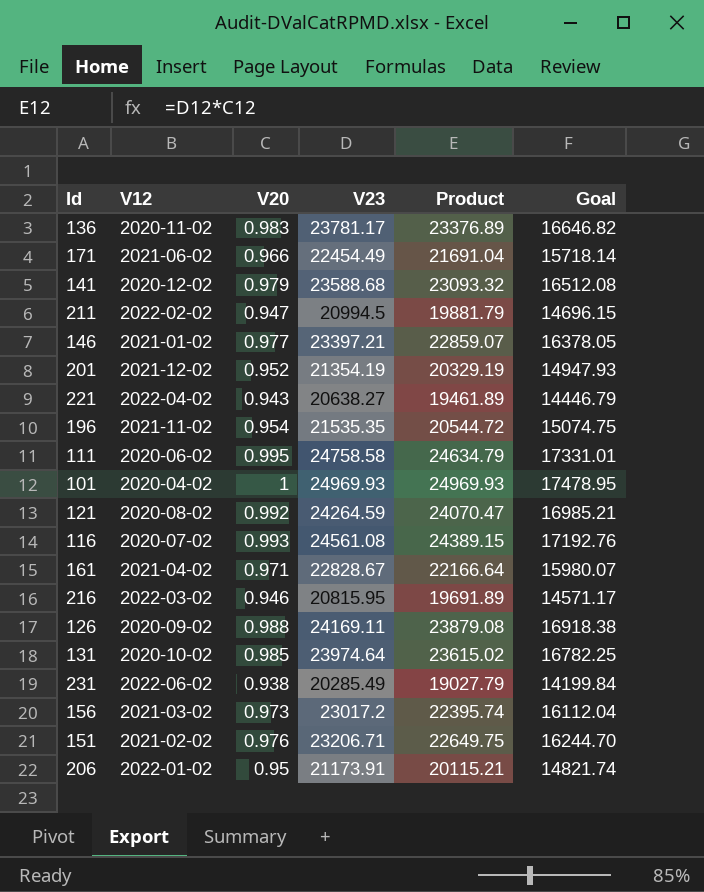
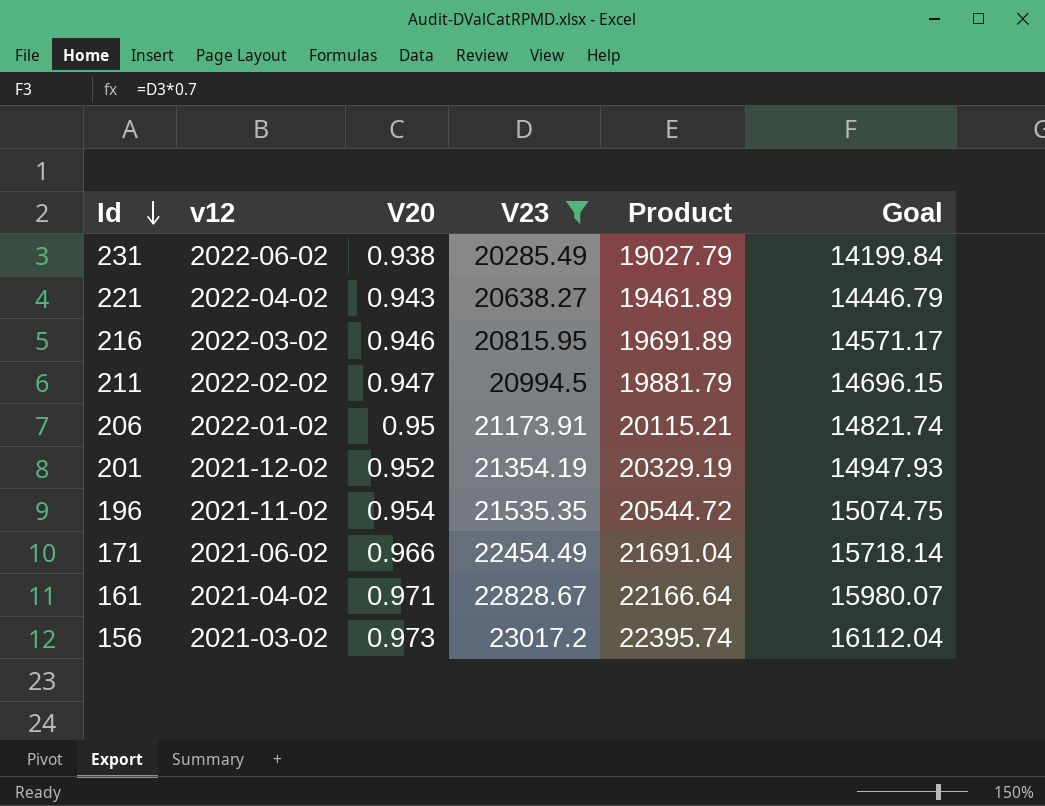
filter: none -> V23 <= 23017.2
row order: none -> Id descending
column name: V12 -> v12

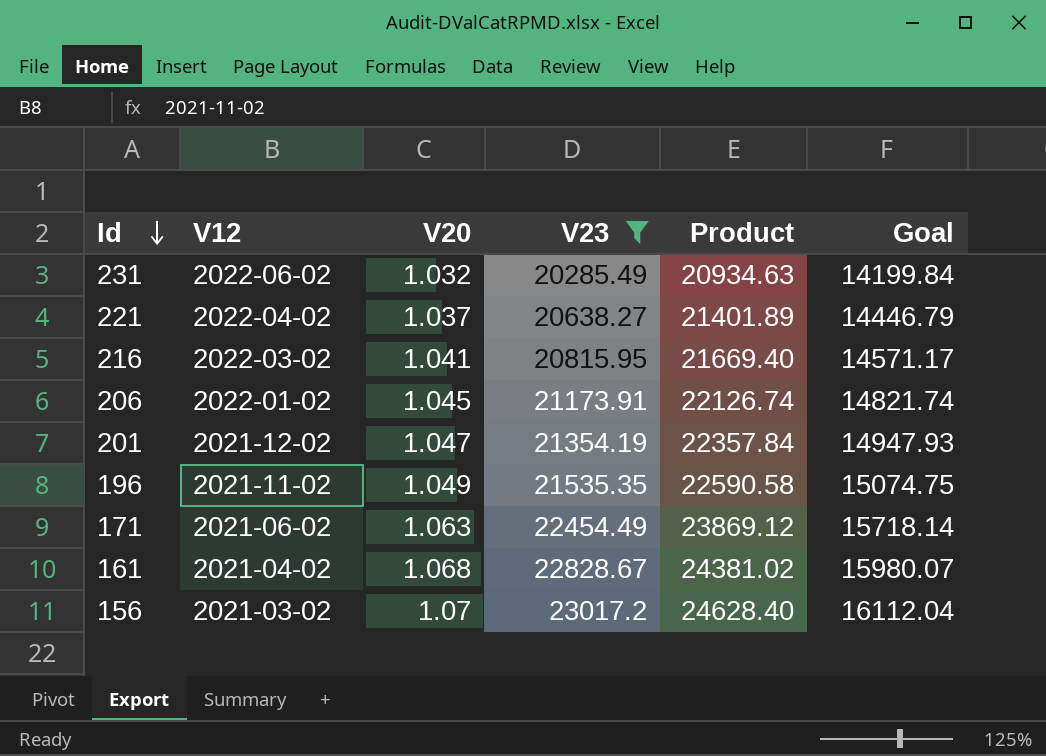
column name: v12 -> V12
row 211: 2022-02-02 | 0.947 | 20994.5 | 19881.79 | 14696.15 -> none
231 | V20: 0.938 -> 1.032
231 | Product: 19027.79 -> 20934.63
221 | V20: 0.943 -> 1.037
221 | Product: 19461.89 -> 21401.89
216 | V20: 0.946 -> 1.041
216 | Product: 19691.89 -> 21669.40
206 | V20: 0.95 -> 1.045
206 | Product: 20115.21 -> 22126.74
201 | V20: 0.952 -> 1.047
201 | Product: 20329.19 -> 22357.84
196 | V20: 0.954 -> 1.049
196 | Product: 20544.72 -> 22590.58
171 | V20: 0.966 -> 1.063
171 | Product: 21691.04 -> 23869.12
161 | V20: 0.971 -> 1.068
161 | Product: 22166.64 -> 24381.02
156 | V20: 0.973 -> 1.07
156 | Product: 22395.74 -> 24628.40

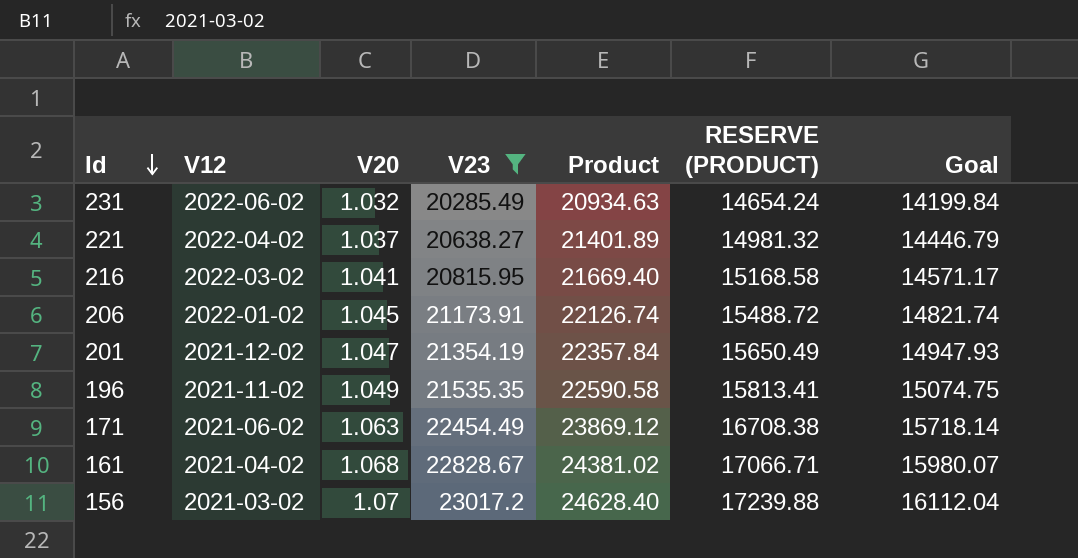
column RESERVE (PRODUCT) | formula: none -> [Product] * 0.7

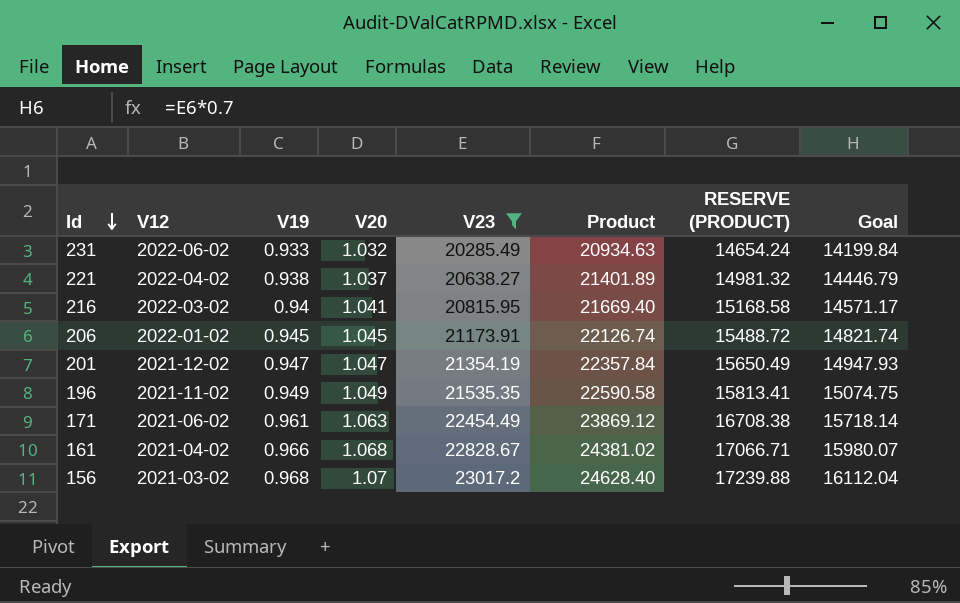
column V19 | position: none -> 3

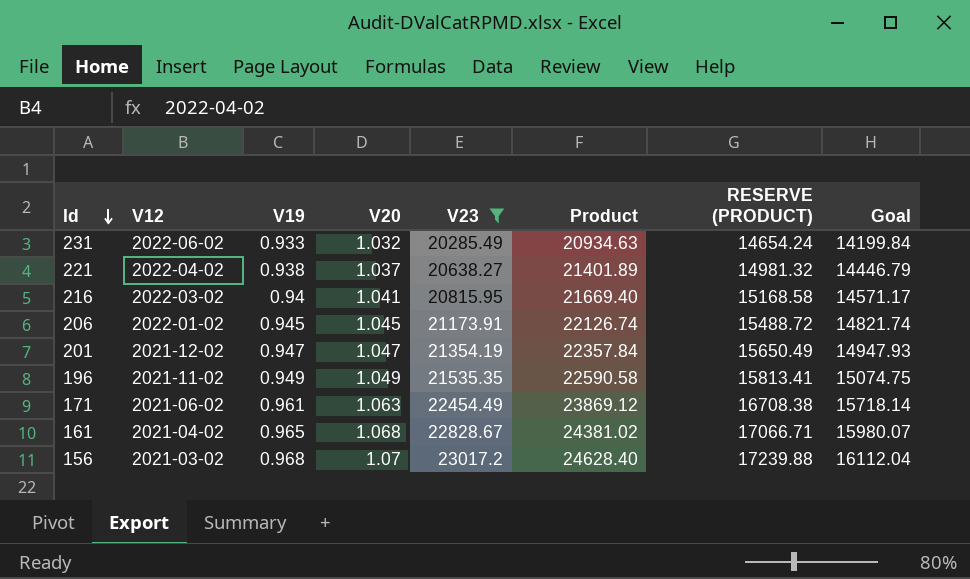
161 | V19: 0.966 -> 0.965

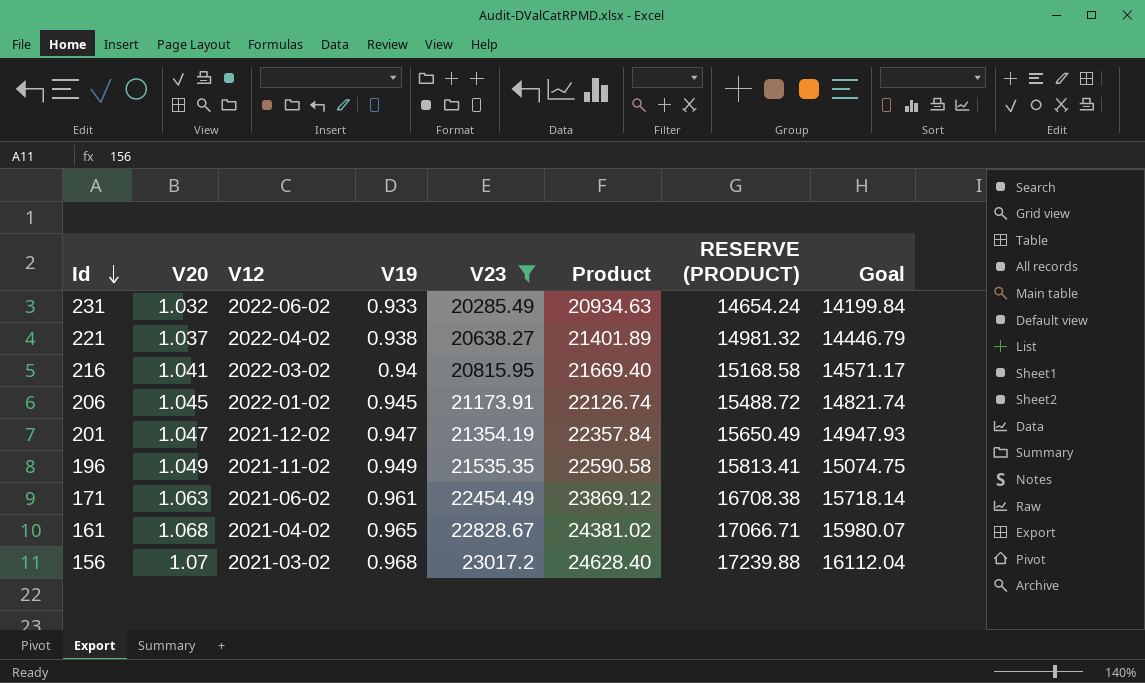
column V20 | position: 4 -> 2

